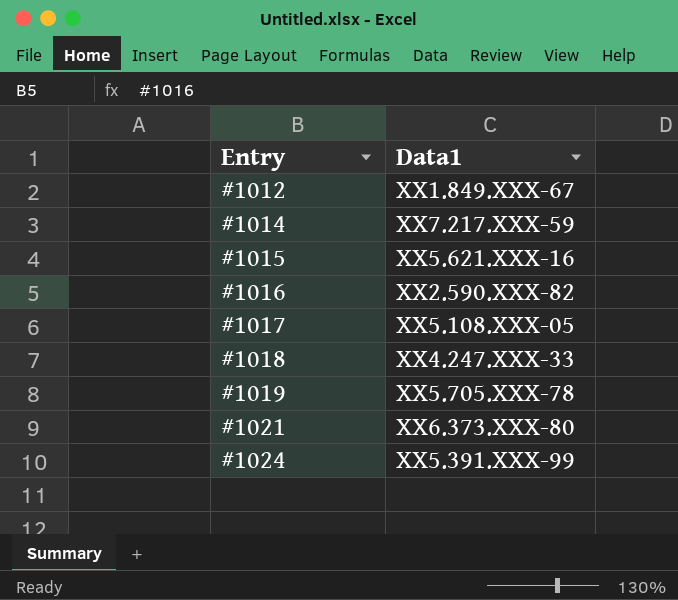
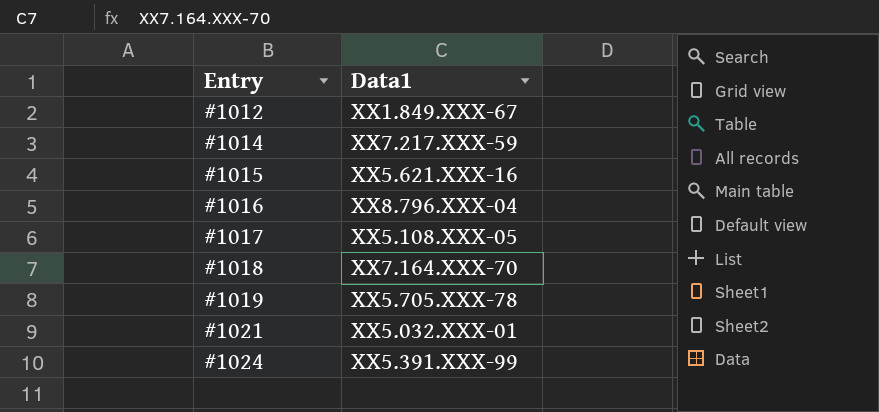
#1016 | Data1: XX2.590.XXX-82 -> XX8.796.XXX-04
#1018 | Data1: XX4.247.XXX-33 -> XX7.164.XXX-70
#1021 | Data1: XX6.373.XXX-80 -> XX5.032.XXX-01

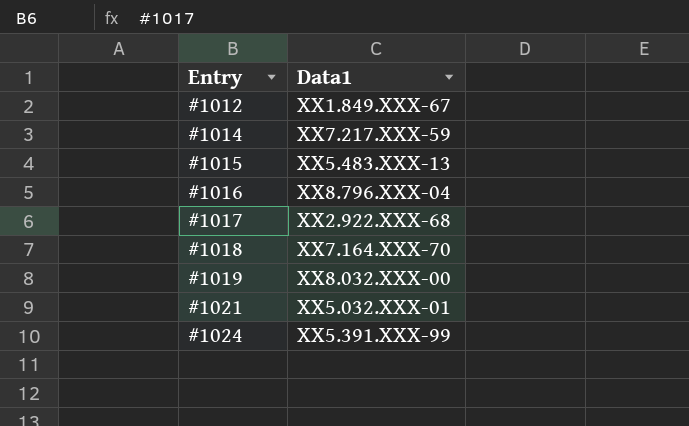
#1015 | Data1: XX5.621.XXX-16 -> XX5.483.XXX-13
#1017 | Data1: XX5.108.XXX-05 -> XX2.922.XXX-68
#1019 | Data1: XX5.705.XXX-78 -> XX8.032.XXX-00

